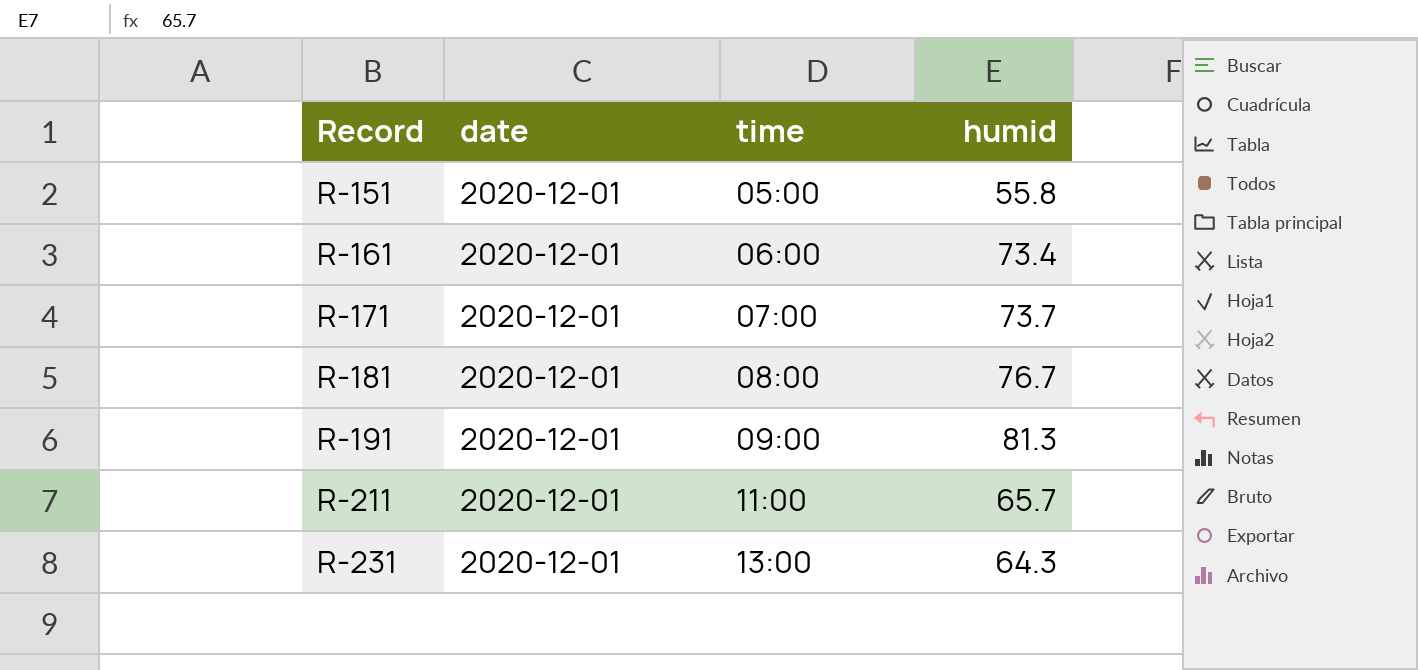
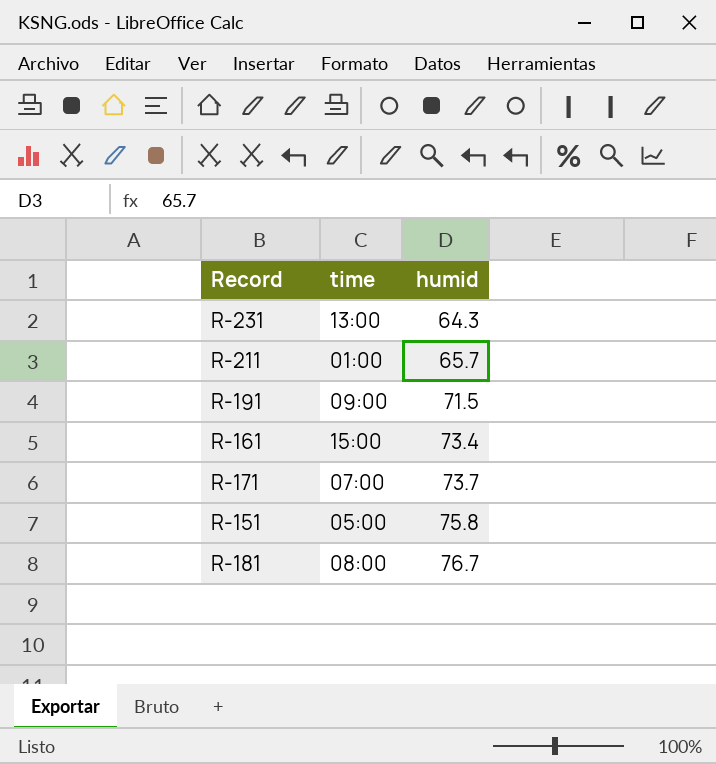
row order: Record ascending -> humid ascending
column date | position: 2 -> none
R-211 | time: 11:00 -> 01:00
R-191 | humid: 81.3 -> 71.5
R-161 | time: 06:00 -> 15:00
R-151 | humid: 55.8 -> 75.8

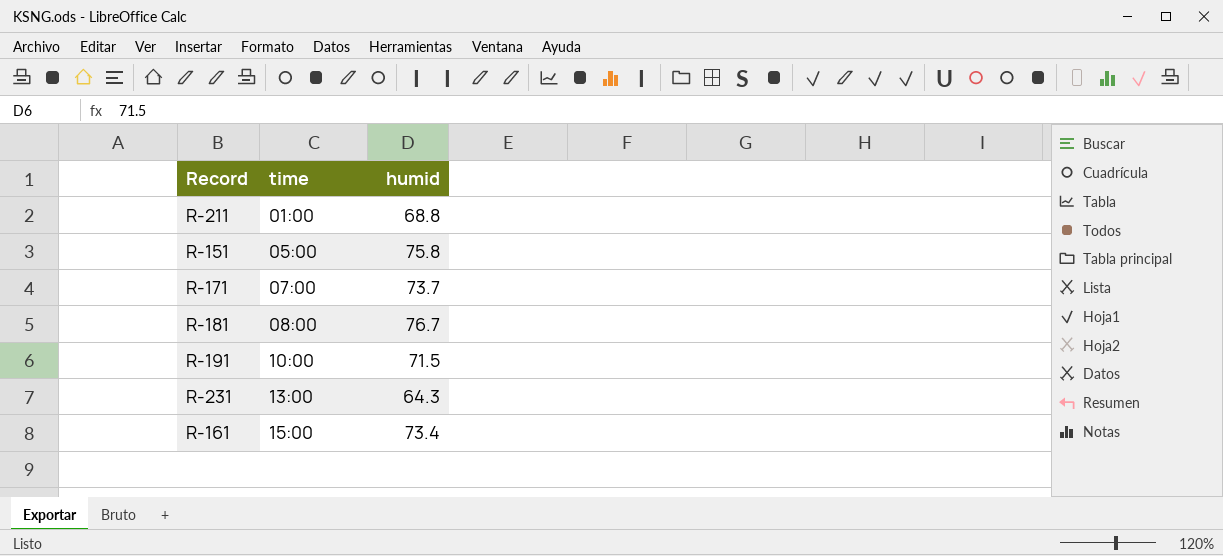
row order: humid ascending -> time ascending
R-211 | humid: 65.7 -> 68.8
R-191 | time: 09:00 -> 10:00

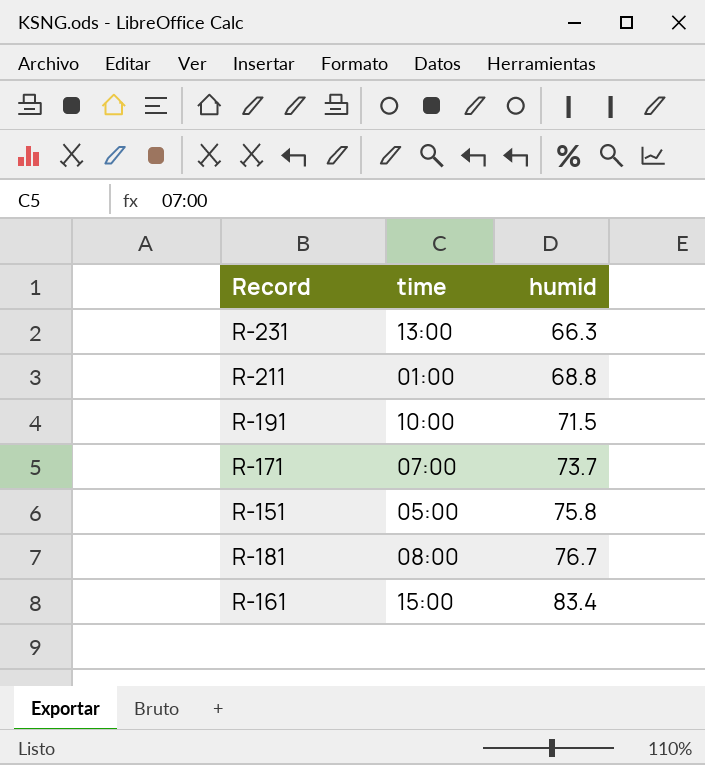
row order: time ascending -> humid ascending
R-231 | humid: 64.3 -> 66.3
R-161 | humid: 73.4 -> 83.4

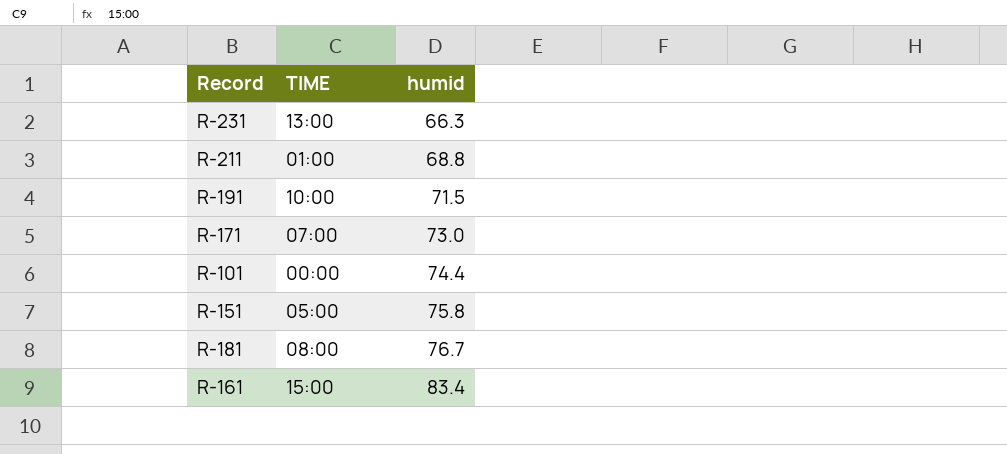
column name: time -> TIME
R-171 | humid: 73.7 -> 73.0
row R-101: none -> 00:00 | 74.4

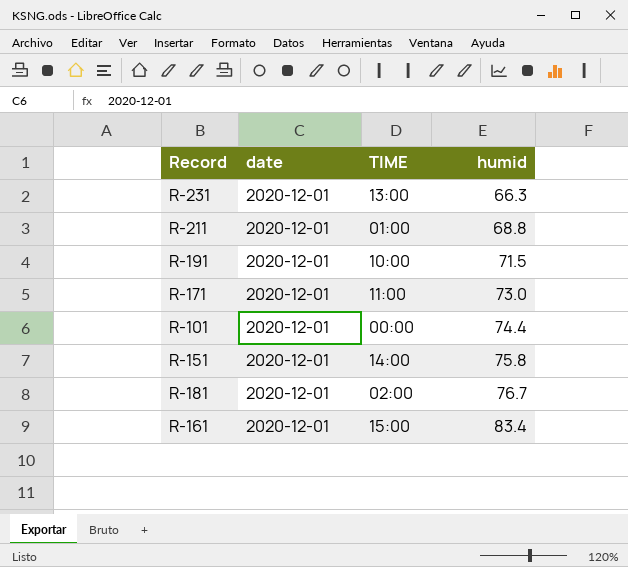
column date | position: none -> 2
R-171 | TIME: 07:00 -> 11:00
R-151 | TIME: 05:00 -> 14:00
R-181 | TIME: 08:00 -> 02:00

